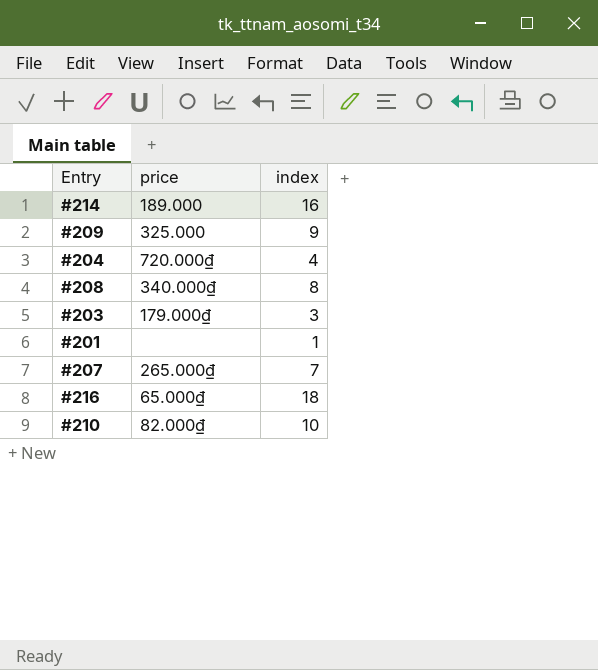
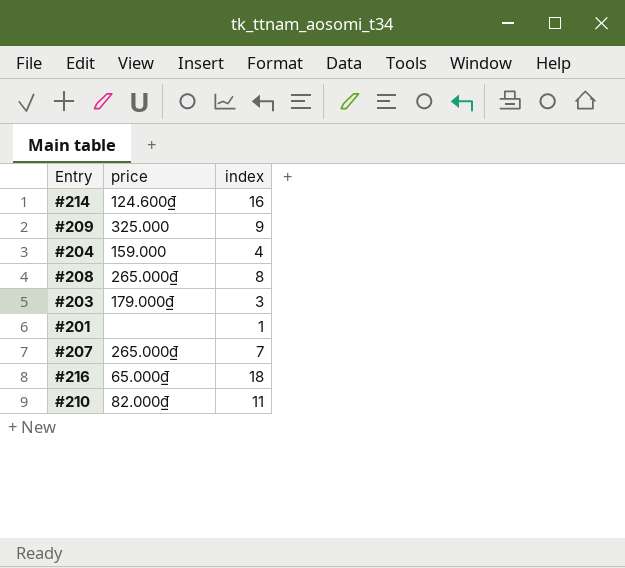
#214 | price: 189.000 -> 124.600₫
#204 | price: 720.000₫ -> 159.000
#208 | price: 340.000₫ -> 265.000₫
#210 | index: 10 -> 11

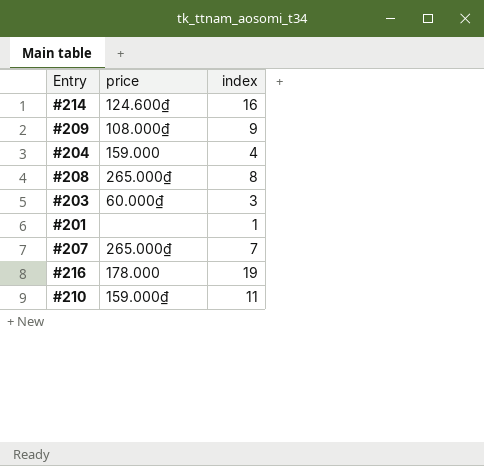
#209 | price: 325.000 -> 108.000₫
#203 | price: 179.000₫ -> 60.000₫
#216 | price: 65.000₫ -> 178.000
#216 | index: 18 -> 19
#210 | price: 82.000₫ -> 159.000₫

